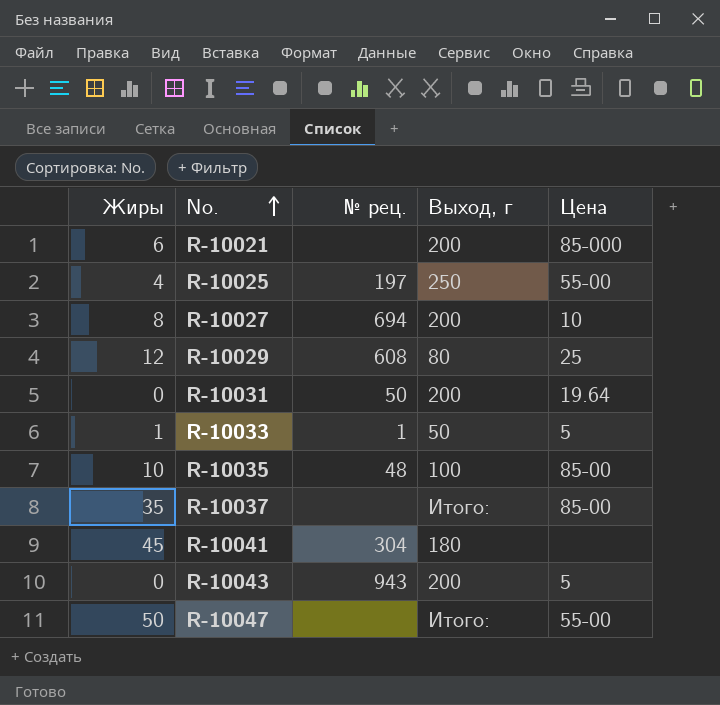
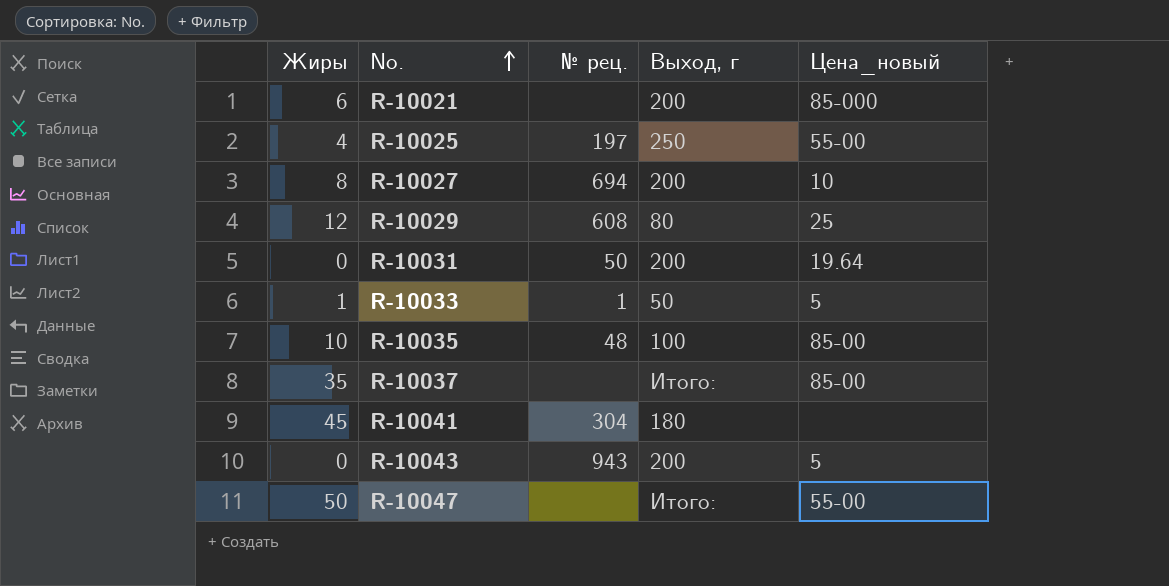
column name: Цена -> Цена_новый

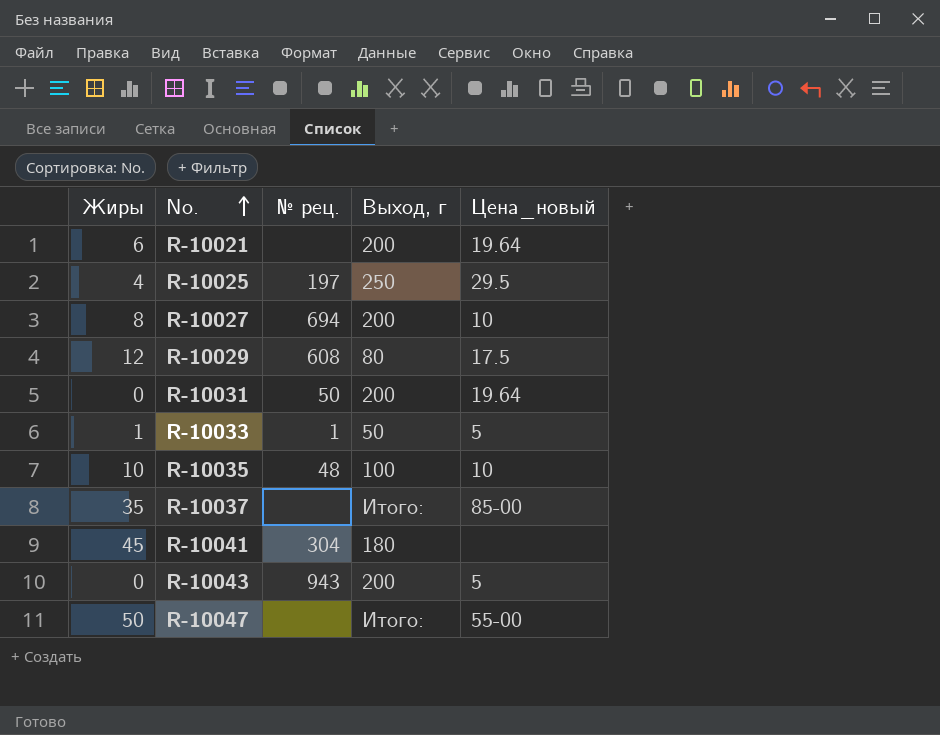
R-10021 | Цена_новый: 85-000 -> 19.64
R-10025 | Цена_новый: 55-00 -> 29.5
R-10029 | Цена_новый: 25 -> 17.5
R-10035 | Цена_новый: 85-00 -> 10

